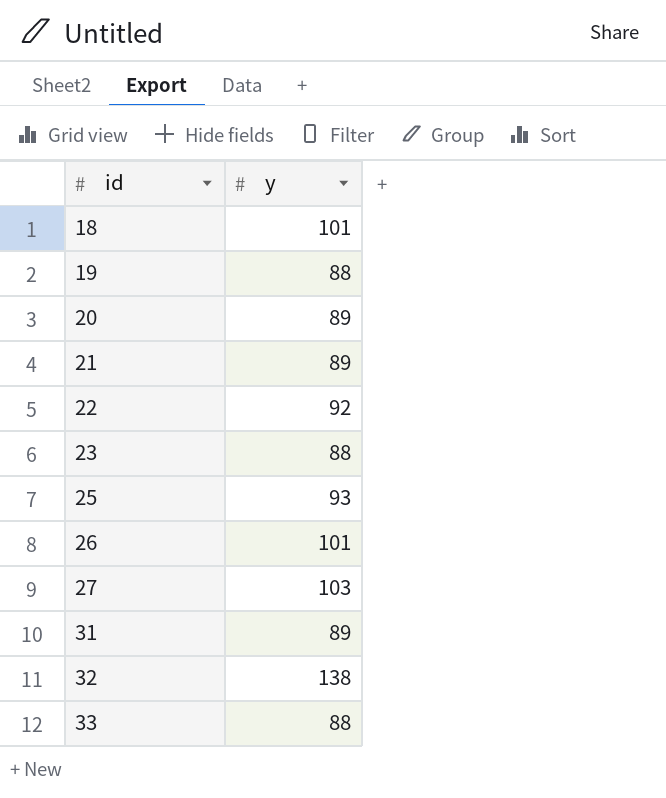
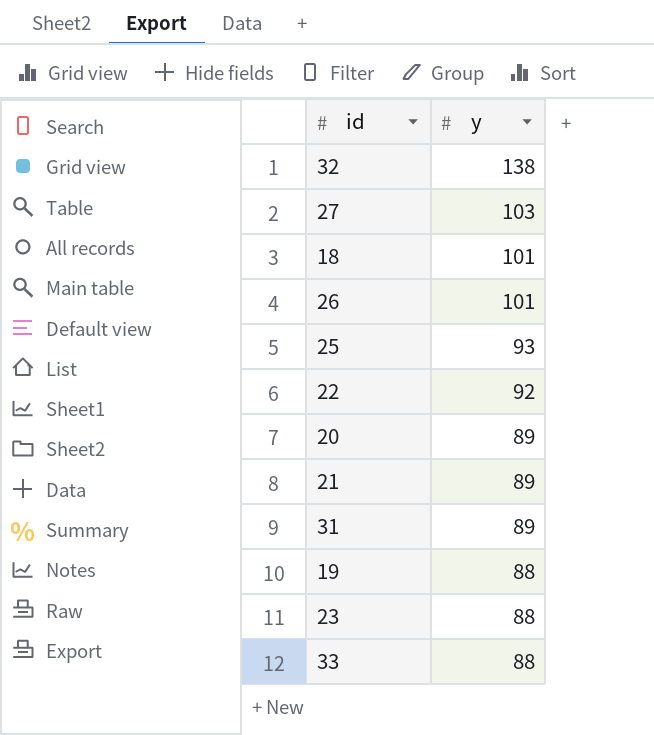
row order: id ascending -> y descending

